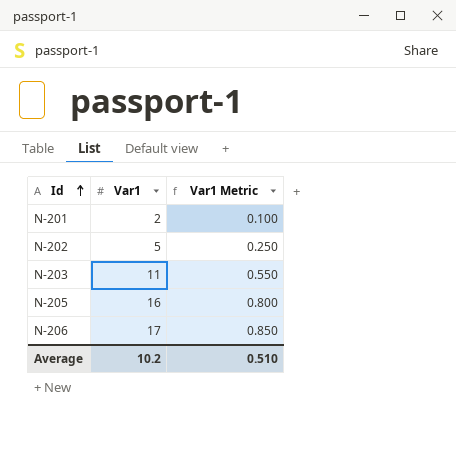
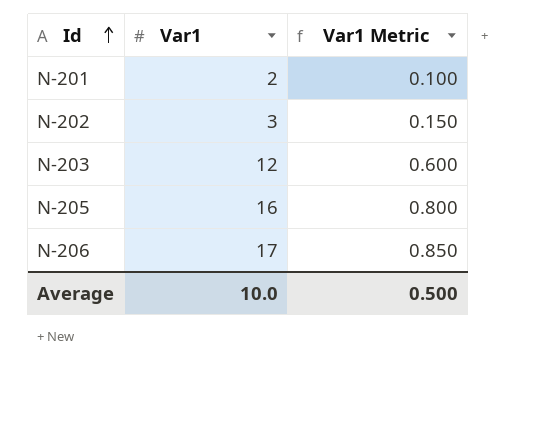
N-202 | Var1: 5 -> 3
N-202 | Var1 Metric: 0.250 -> 0.150
N-203 | Var1: 11 -> 12
N-203 | Var1 Metric: 0.550 -> 0.600
Average | Var1: 10.2 -> 10.0
Average | Var1 Metric: 0.510 -> 0.500

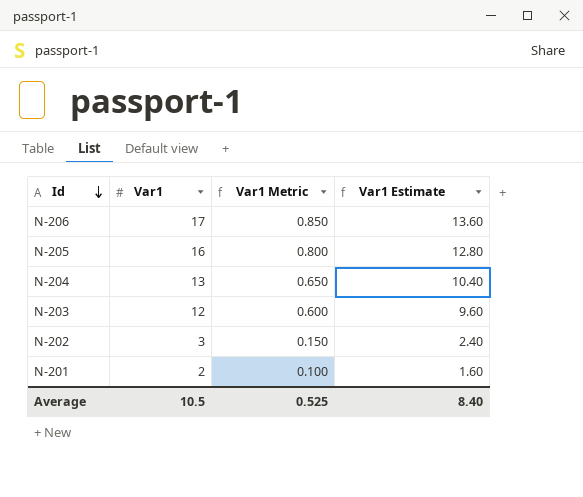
row order: Id ascending -> Id descending
column Var1 Estimate | formula: none -> [Var1] * 0.8
row N-204: none -> 13 | 0.650 | 10.40
Average | Var1: 10.0 -> 10.5
Average | Var1 Metric: 0.500 -> 0.525

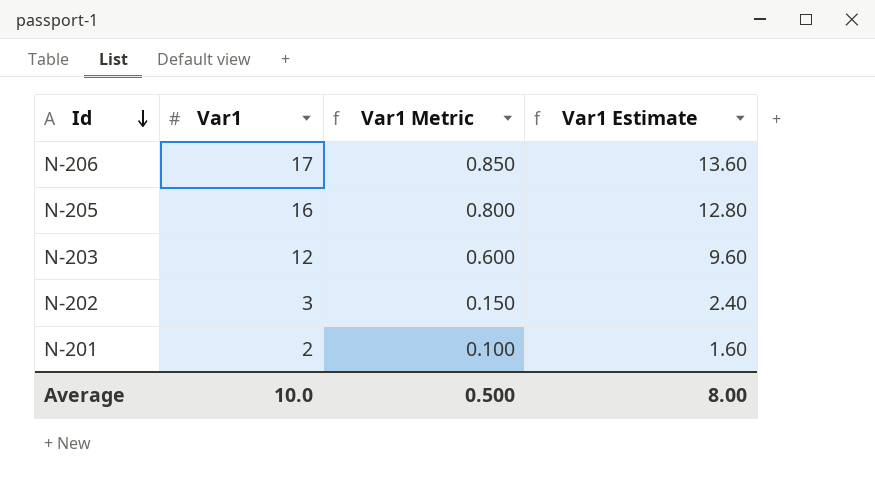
row N-204: 13 | 0.650 | 10.40 -> none
Average | Var1: 10.5 -> 10.0
Average | Var1 Metric: 0.525 -> 0.500
Average | Var1 Estimate: 8.40 -> 8.00

